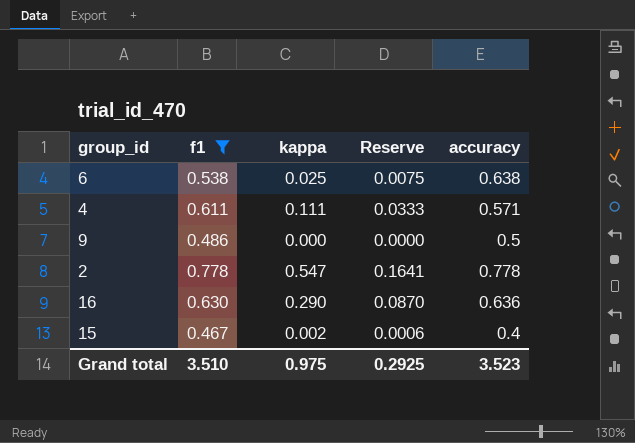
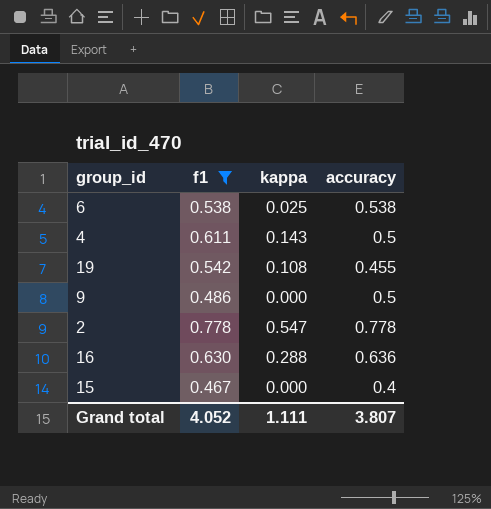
column Reserve | formula: [kappa] * 0.3 -> none
6 | accuracy: 0.638 -> 0.538
4 | kappa: 0.111 -> 0.143
4 | accuracy: 0.571 -> 0.5
row 19: none -> 0.542 | 0.108 | 0.455
16 | kappa: 0.290 -> 0.288
15 | kappa: 0.002 -> 0.000
Grand total | f1: 3.510 -> 4.052
Grand total | kappa: 0.975 -> 1.111
Grand total | accuracy: 3.523 -> 3.807

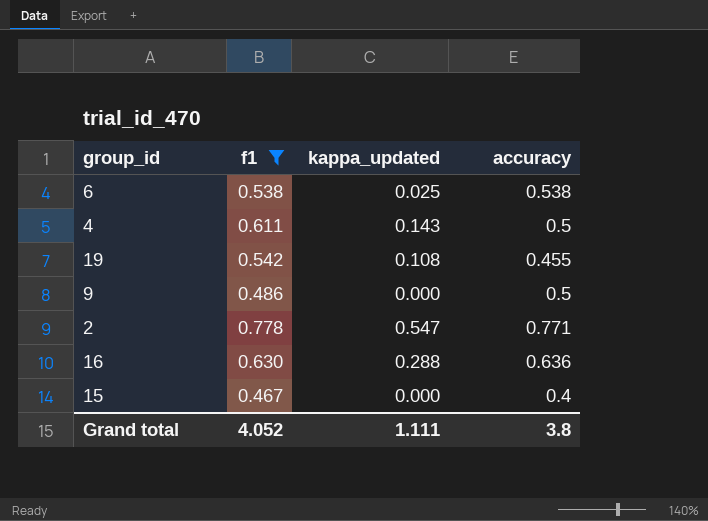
column name: kappa -> kappa_updated
2 | accuracy: 0.778 -> 0.771
Grand total | accuracy: 3.807 -> 3.8

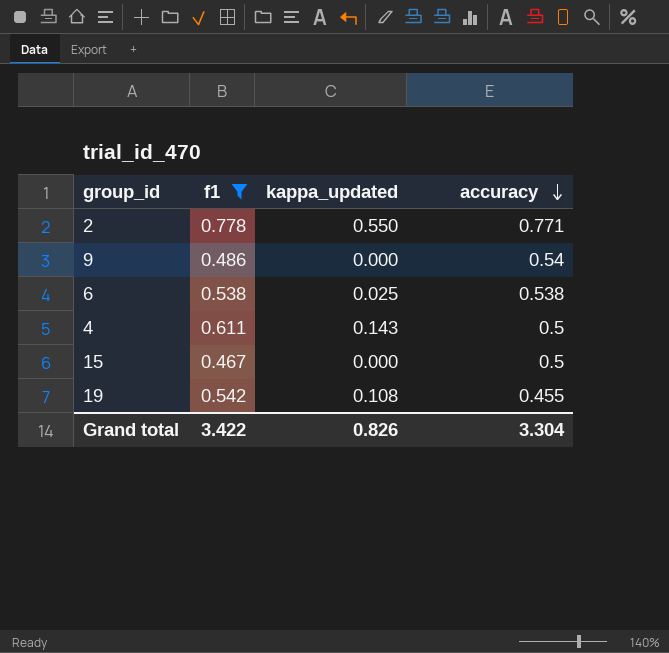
row order: none -> accuracy descending
row 16: 0.630 | 0.288 | 0.636 -> none
2 | kappa_updated: 0.547 -> 0.550
9 | accuracy: 0.5 -> 0.54
15 | accuracy: 0.4 -> 0.5
Grand total | f1: 4.052 -> 3.422
Grand total | kappa_updated: 1.111 -> 0.826
Grand total | accuracy: 3.8 -> 3.304

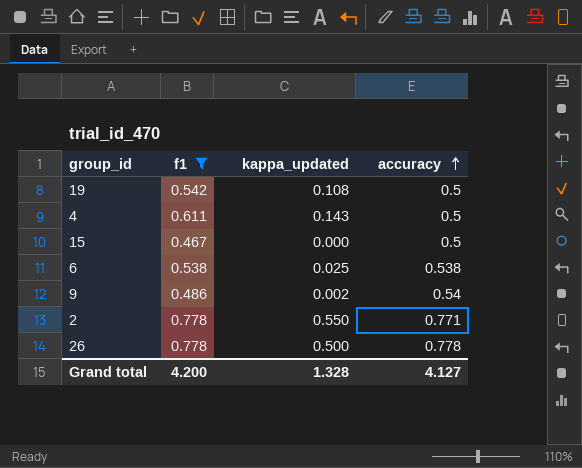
row order: accuracy descending -> accuracy ascending
19 | accuracy: 0.455 -> 0.5
9 | kappa_updated: 0.000 -> 0.002
row 26: none -> 0.778 | 0.500 | 0.778
Grand total | f1: 3.422 -> 4.200
Grand total | kappa_updated: 0.826 -> 1.328
Grand total | accuracy: 3.304 -> 4.127

